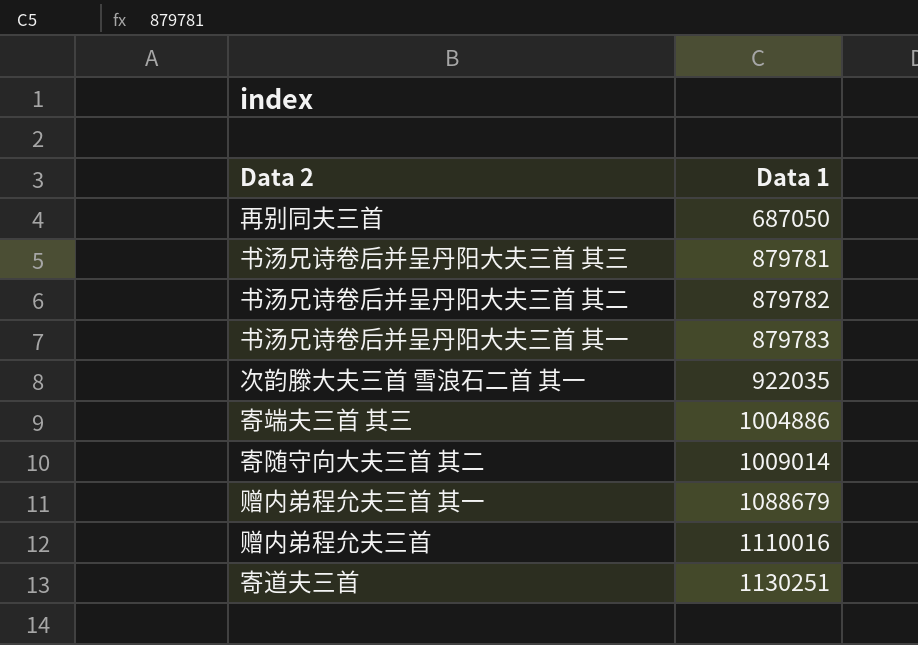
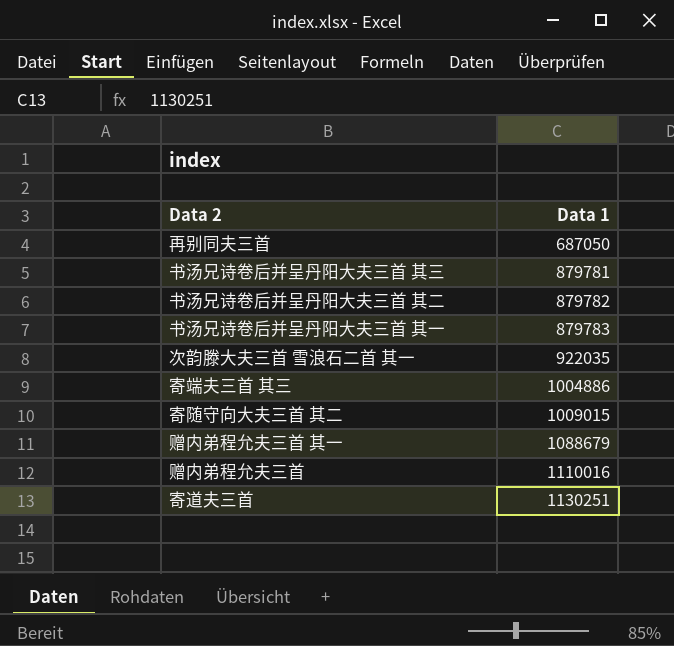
寄随守向大夫三首 其二 | Data 1: 1009014 -> 1009015

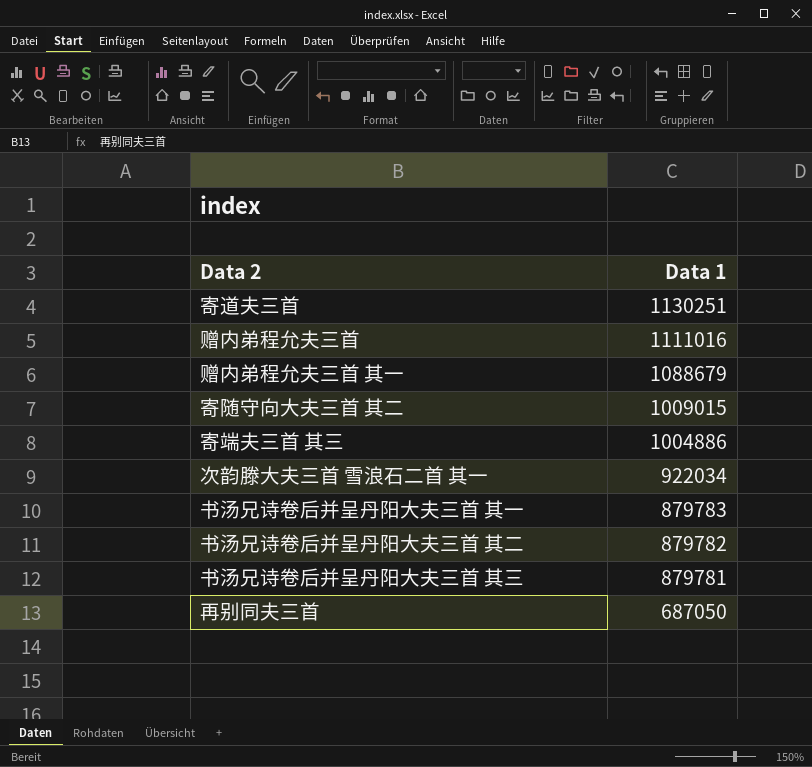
row order: Data 1 ascending -> Data 1 descending
赠内弟程允夫三首 | Data 1: 1110016 -> 1111016
次韵滕大夫三首 雪浪石二首 其一 | Data 1: 922035 -> 922034

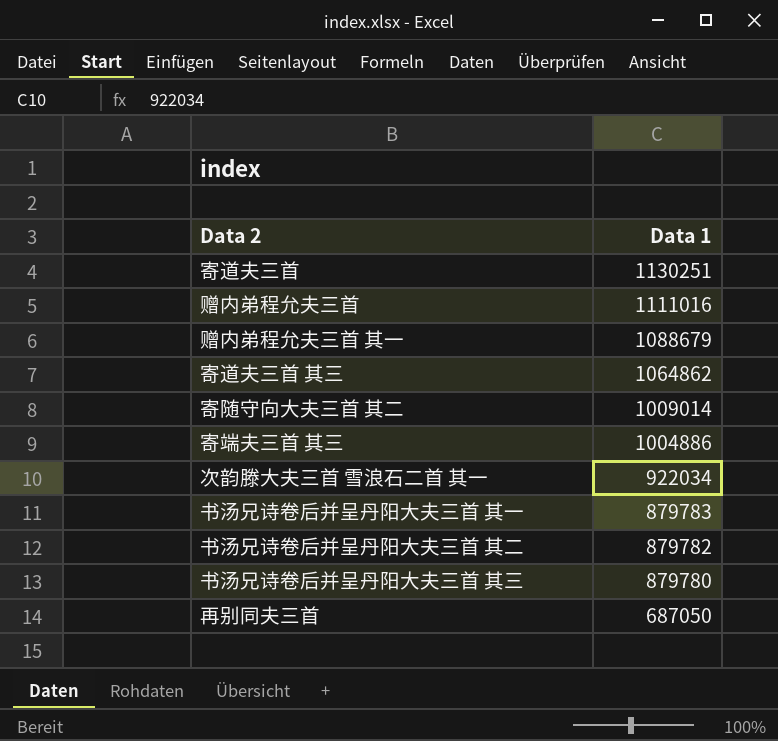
row 寄道夫三首 其三: none -> 1064862
寄随守向大夫三首 其二 | Data 1: 1009015 -> 1009014
书汤兄诗卷后并呈丹阳大夫三首 其三 | Data 1: 879781 -> 879780

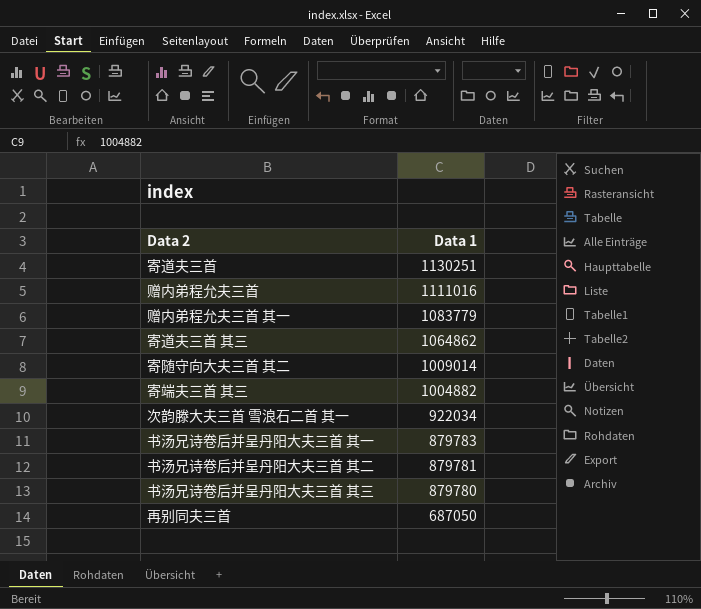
赠内弟程允夫三首 其一 | Data 1: 1088679 -> 1083779
寄端夫三首 其三 | Data 1: 1004886 -> 1004882
书汤兄诗卷后并呈丹阳大夫三首 其二 | Data 1: 879782 -> 879781

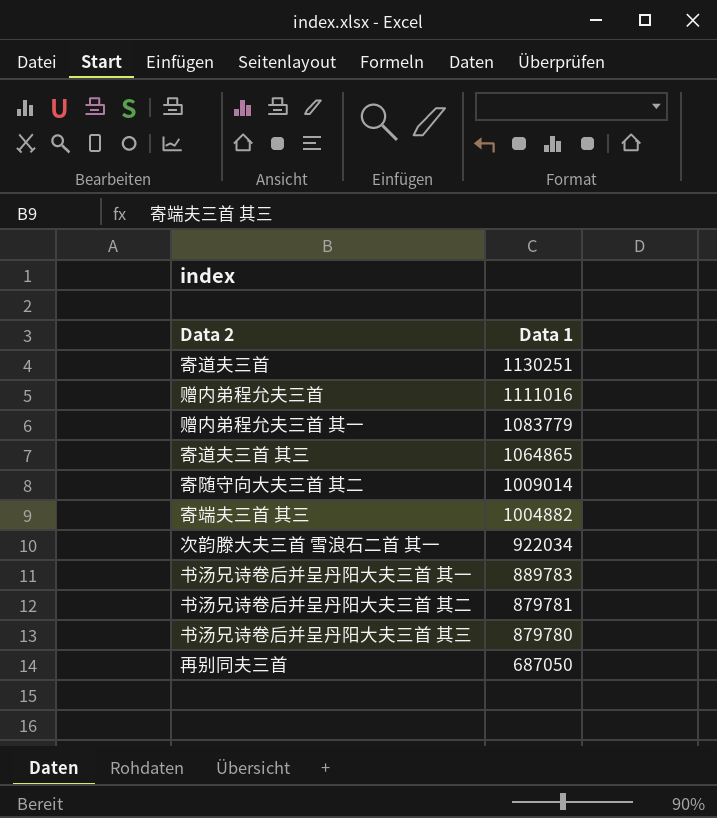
寄道夫三首 其三 | Data 1: 1064862 -> 1064865
书汤兄诗卷后并呈丹阳大夫三首 其一 | Data 1: 879783 -> 889783

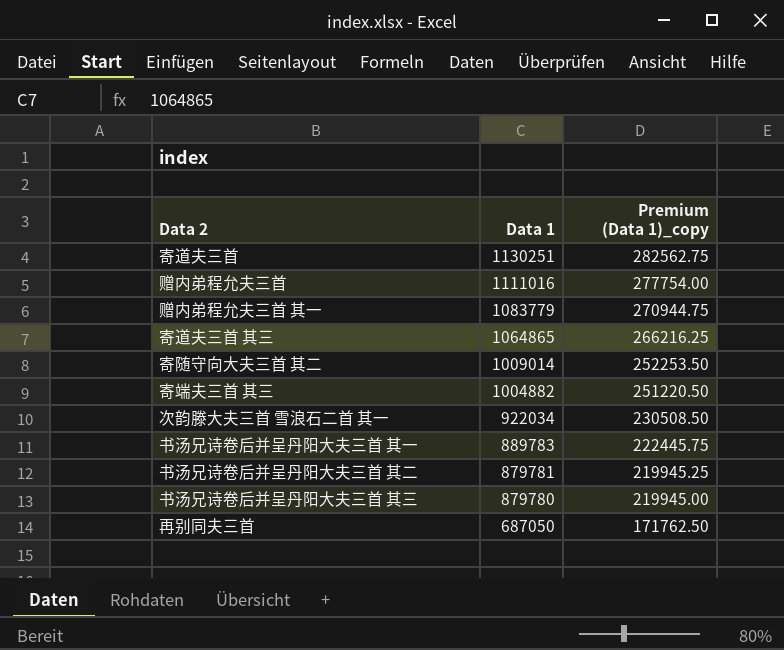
column Premium (Data 1)_copy | formula: none -> [Data 1] * 0.25

